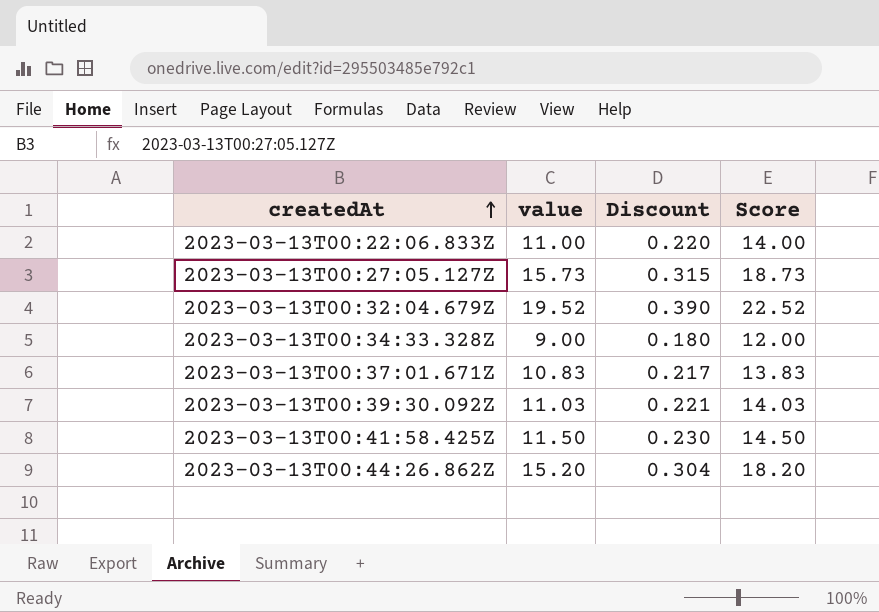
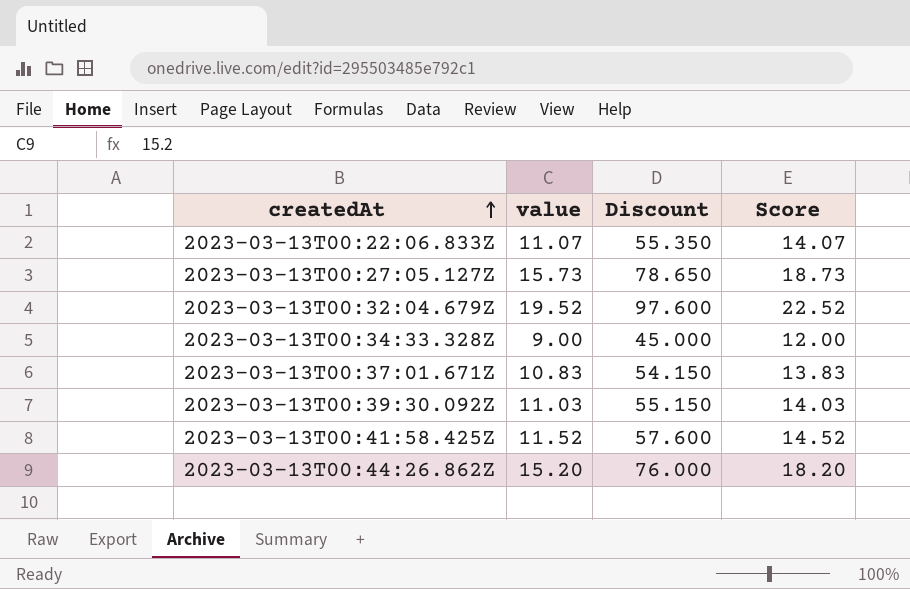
column Discount | formula: [value] * 0.02 -> [value] * 5
2023-03-13T00:22:06.833Z | value: 11.00 -> 11.07
2023-03-13T00:22:06.833Z | Score: 14.00 -> 14.07
2023-03-13T00:41:58.425Z | value: 11.50 -> 11.52
2023-03-13T00:41:58.425Z | Score: 14.50 -> 14.52

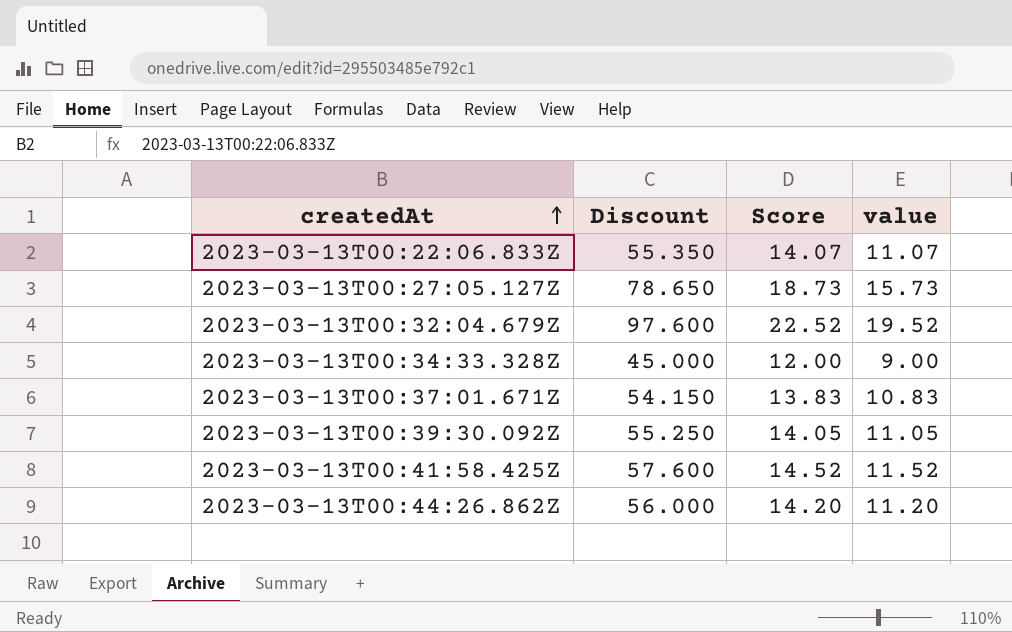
column value | position: 2 -> 4
2023-03-13T00:39:30.092Z | Discount: 55.150 -> 55.250
2023-03-13T00:39:30.092Z | Score: 14.03 -> 14.05
2023-03-13T00:39:30.092Z | value: 11.03 -> 11.05
2023-03-13T00:44:26.862Z | Discount: 76.000 -> 56.000
2023-03-13T00:44:26.862Z | Score: 18.20 -> 14.20
2023-03-13T00:44:26.862Z | value: 15.20 -> 11.20

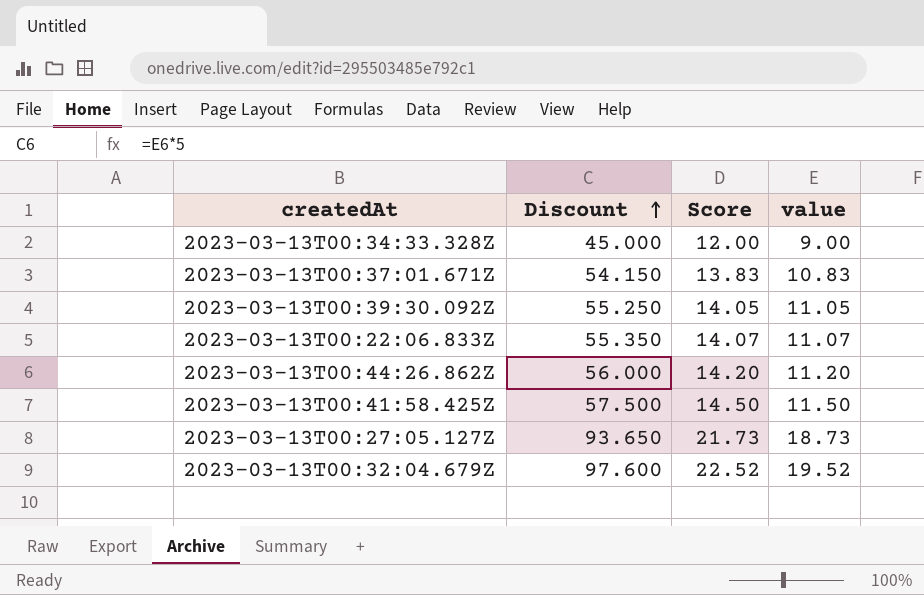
row order: createdAt ascending -> Discount ascending
2023-03-13T00:41:58.425Z | Discount: 57.600 -> 57.500
2023-03-13T00:41:58.425Z | Score: 14.52 -> 14.50
2023-03-13T00:41:58.425Z | value: 11.52 -> 11.50
2023-03-13T00:27:05.127Z | Discount: 78.650 -> 93.650
2023-03-13T00:27:05.127Z | Score: 18.73 -> 21.73
2023-03-13T00:27:05.127Z | value: 15.73 -> 18.73

